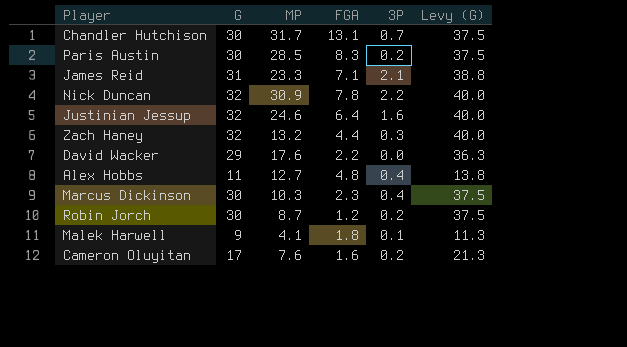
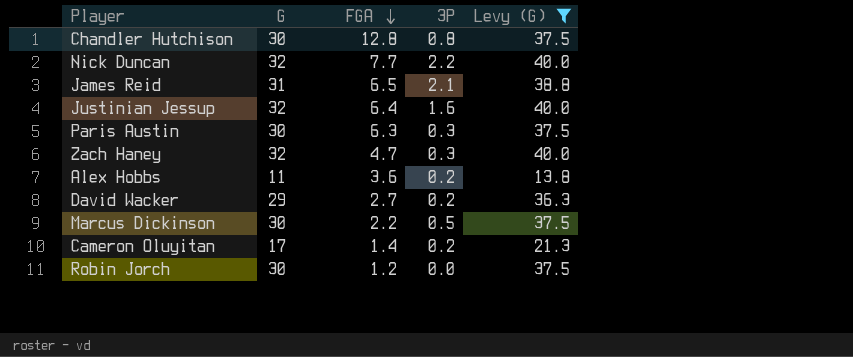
filter: none -> Levy (G) != 11.3
row order: none -> FGA descending
column MP | position: 3 -> none
Chandler Hutchison | FGA: 13.1 -> 12.8
Chandler Hutchison | 3P: 0.7 -> 0.8
Nick Duncan | FGA: 7.8 -> 7.7
James Reid | FGA: 7.1 -> 6.5
Paris Austin | FGA: 8.3 -> 6.3
Paris Austin | 3P: 0.2 -> 0.3
Zach Haney | FGA: 4.4 -> 4.7
Alex Hobbs | FGA: 4.8 -> 3.6
Alex Hobbs | 3P: 0.4 -> 0.2
David Wacker | FGA: 2.2 -> 2.7
David Wacker | 3P: 0.0 -> 0.2
Marcus Dickinson | FGA: 2.3 -> 2.2
Marcus Dickinson | 3P: 0.4 -> 0.5
Cameron Oluyitan | FGA: 1.6 -> 1.4
Robin Jorch | 3P: 0.2 -> 0.0

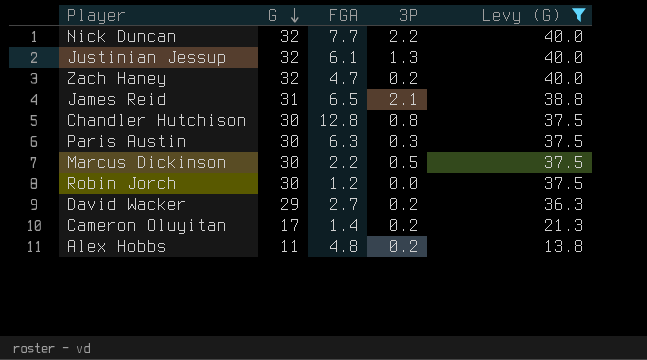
row order: FGA descending -> G descending
Justinian Jessup | FGA: 6.4 -> 6.1
Justinian Jessup | 3P: 1.6 -> 1.3
Zach Haney | 3P: 0.3 -> 0.2
Alex Hobbs | FGA: 3.6 -> 4.8

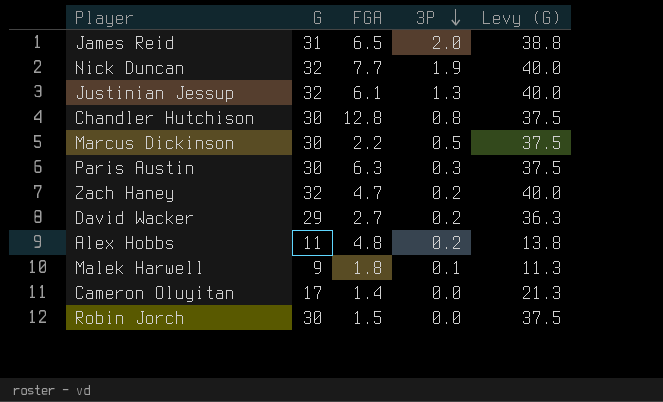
filter: Levy (G) != 11.3 -> none
row order: G descending -> 3P descending
James Reid | 3P: 2.1 -> 2.0
Nick Duncan | 3P: 2.2 -> 1.9
Cameron Oluyitan | 3P: 0.2 -> 0.0
Robin Jorch | FGA: 1.2 -> 1.5

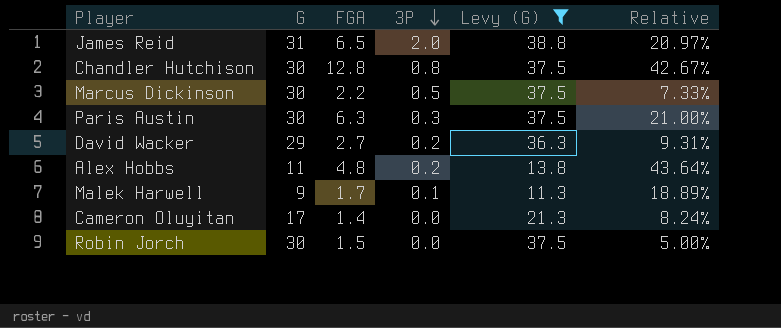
filter: none -> Levy (G) != 40.0
column Relative | formula: none -> [FGA] / [G]
Malek Harwell | FGA: 1.8 -> 1.7

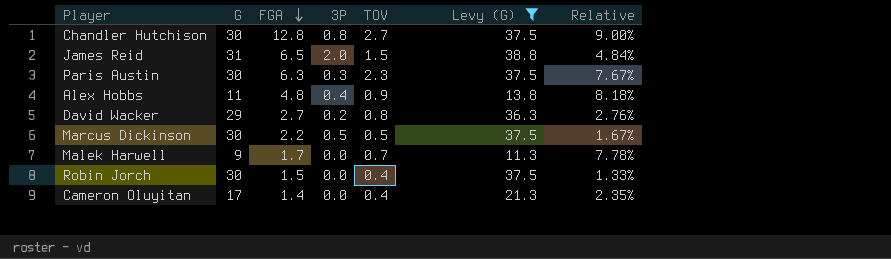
row order: 3P descending -> FGA descending
column TOV | position: none -> 5
column Relative | formula: [FGA] / [G] -> [TOV] / [G]
Alex Hobbs | 3P: 0.2 -> 0.4
Malek Harwell | 3P: 0.1 -> 0.0

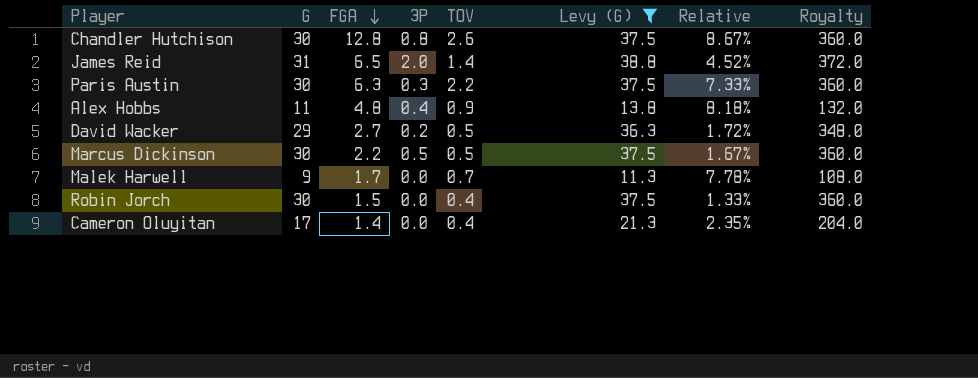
column Royalty | formula: none -> [G] * 12
Chandler Hutchison | TOV: 2.7 -> 2.6
Chandler Hutchison | Relative: 9.00% -> 8.67%
James Reid | TOV: 1.5 -> 1.4
James Reid | Relative: 4.84% -> 4.52%
Paris Austin | TOV: 2.3 -> 2.2
Paris Austin | Relative: 7.67% -> 7.33%
David Wacker | TOV: 0.8 -> 0.5
David Wacker | Relative: 2.76% -> 1.72%

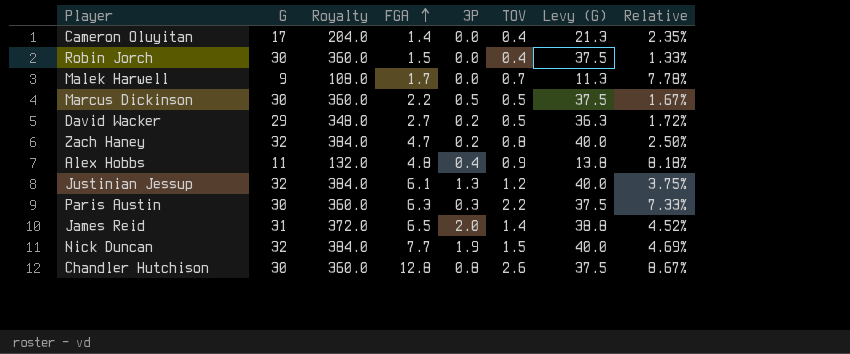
filter: Levy (G) != 40.0 -> none
row order: FGA descending -> FGA ascending
column Royalty | position: 8 -> 3

